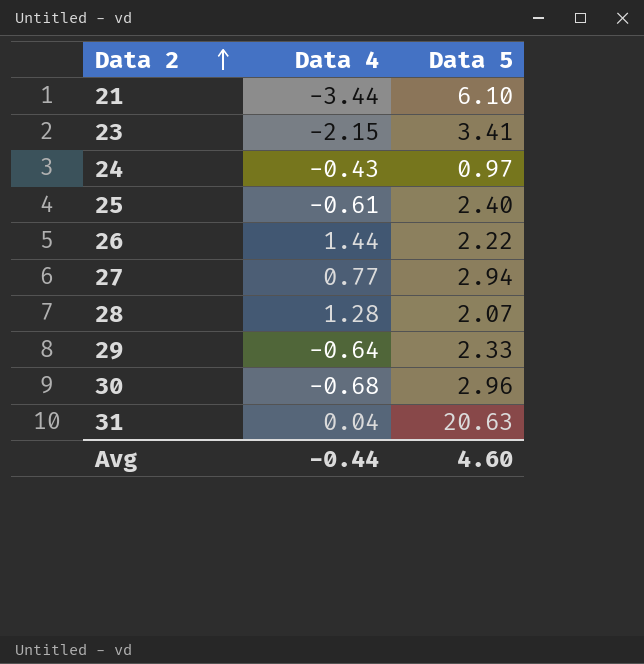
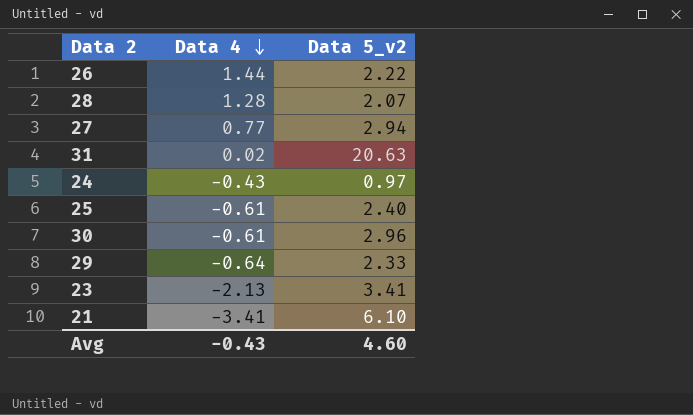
row order: Data 2 ascending -> Data 4 descending
column name: Data 5 -> Data 5_v2
31 | Data 4: 0.04 -> 0.02
30 | Data 4: -0.68 -> -0.61
23 | Data 4: -2.15 -> -2.13
21 | Data 4: -3.44 -> -3.41
Avg | Data 4: -0.44 -> -0.43

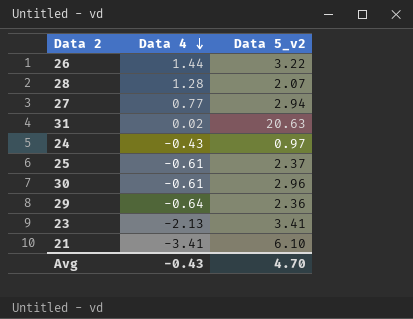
26 | Data 5_v2: 2.22 -> 3.22
25 | Data 5_v2: 2.40 -> 2.37
29 | Data 5_v2: 2.33 -> 2.36
Avg | Data 5_v2: 4.60 -> 4.70

